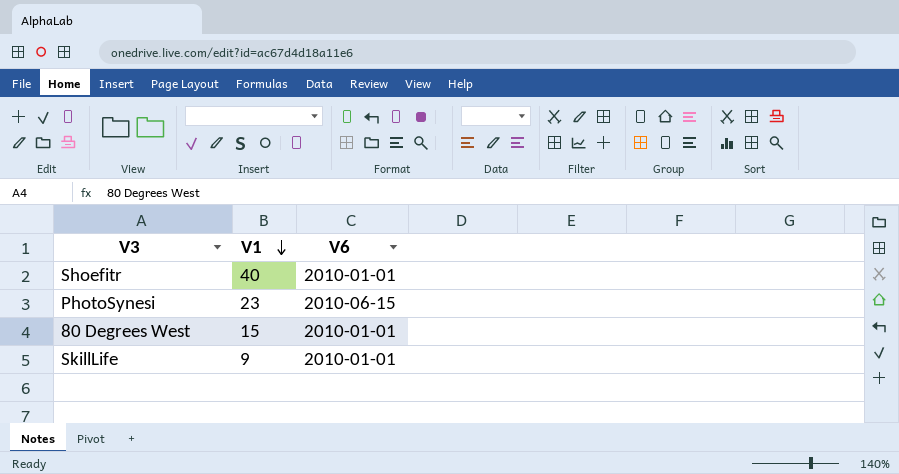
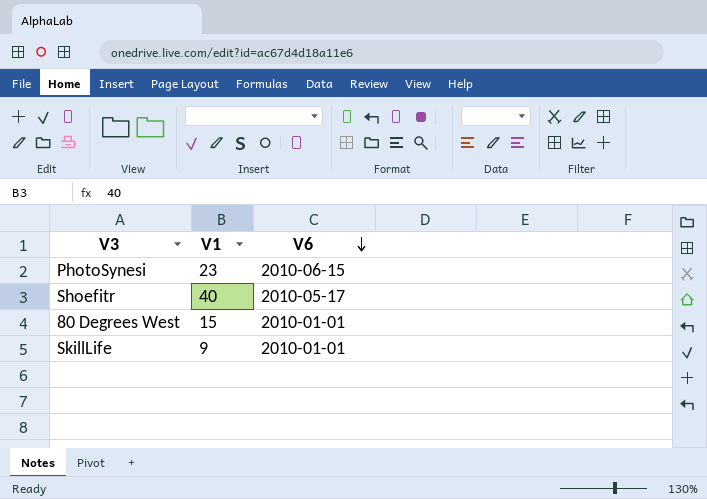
row order: V1 descending -> V6 descending
Shoefitr | V6: 2010-01-01 -> 2010-05-17

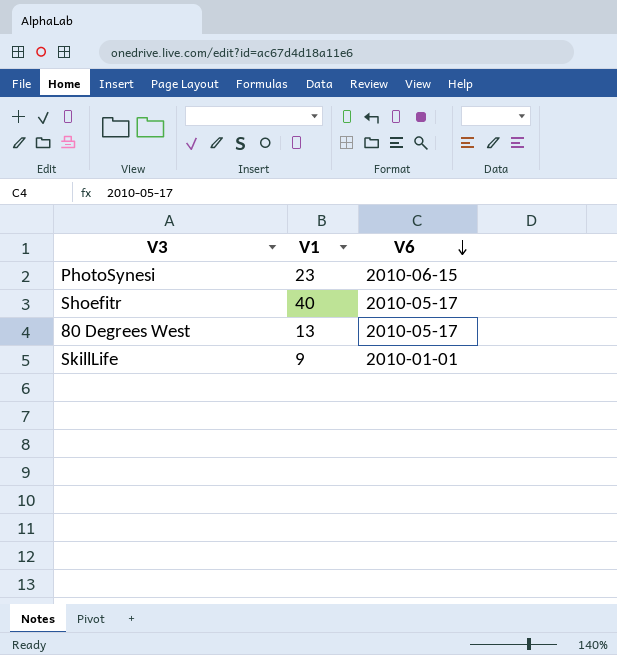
80 Degrees West | V1: 15 -> 13
80 Degrees West | V6: 2010-01-01 -> 2010-05-17

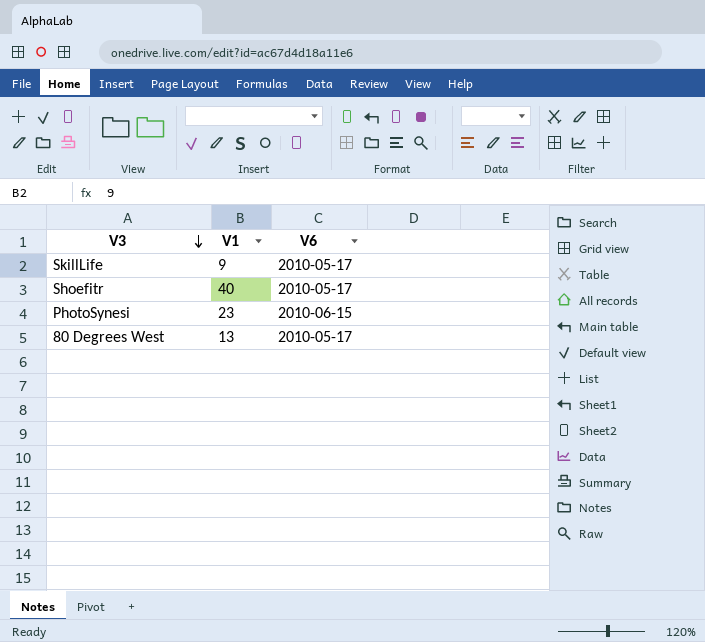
row order: V6 descending -> V3 descending
SkillLife | V6: 2010-01-01 -> 2010-05-17

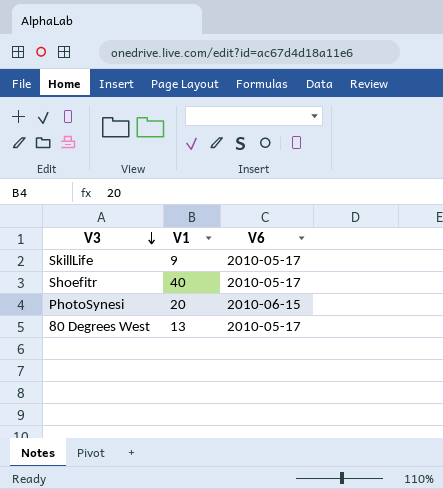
PhotoSynesi | V1: 23 -> 20

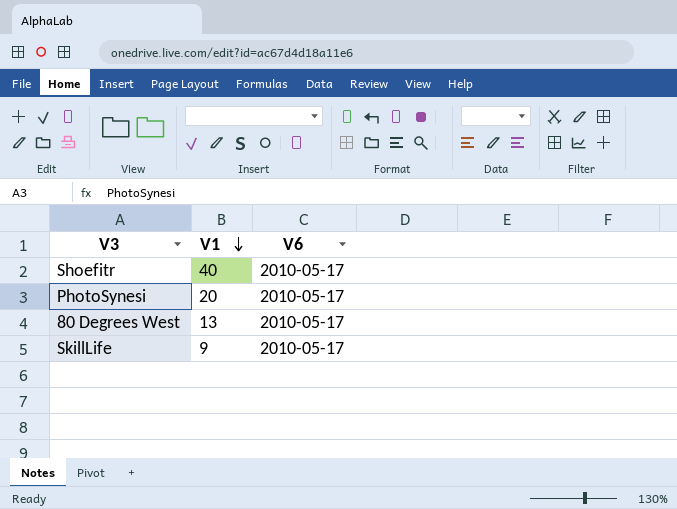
row order: V3 descending -> V1 descending
PhotoSynesi | V6: 2010-06-15 -> 2010-05-17

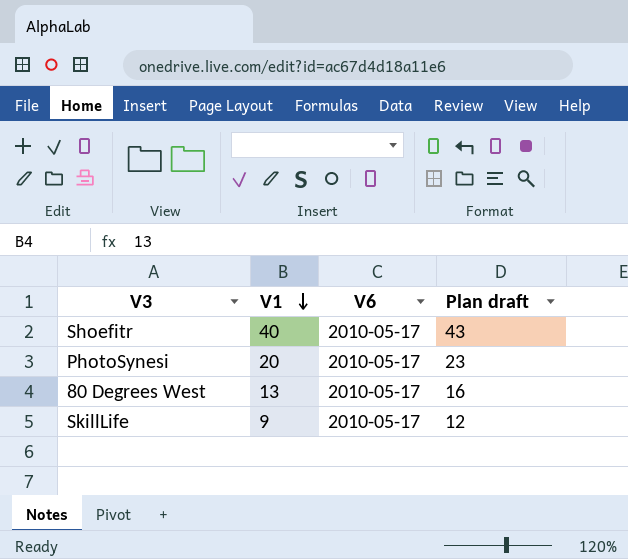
column Plan draft | formula: none -> [V1] + 3

